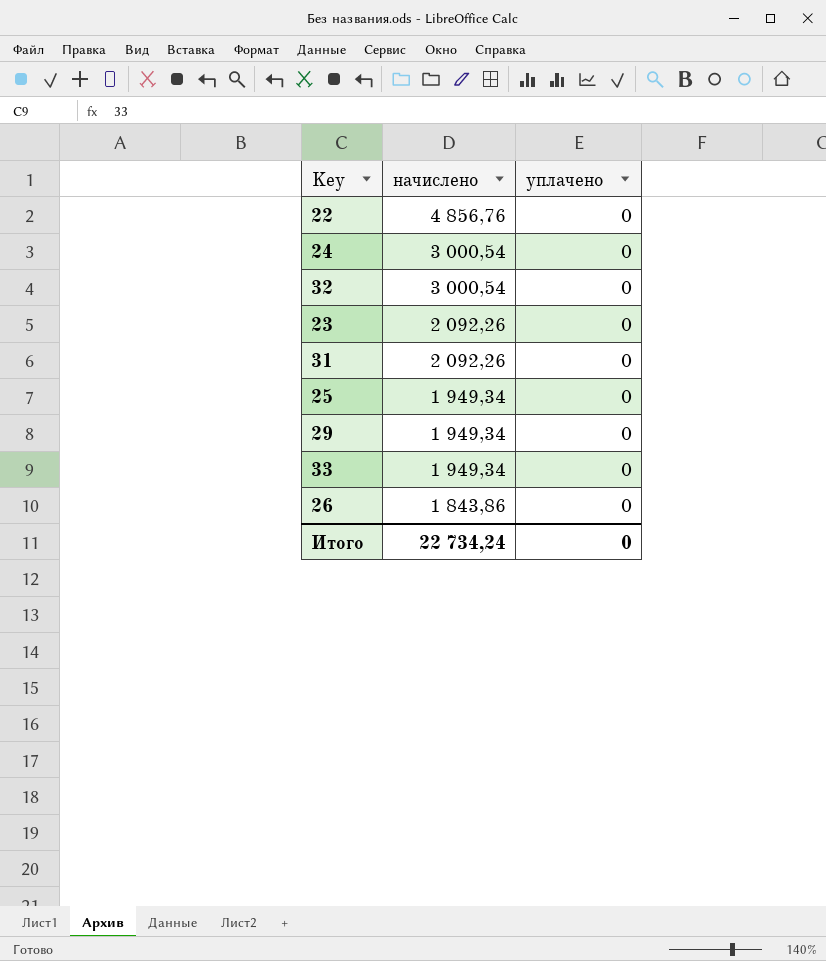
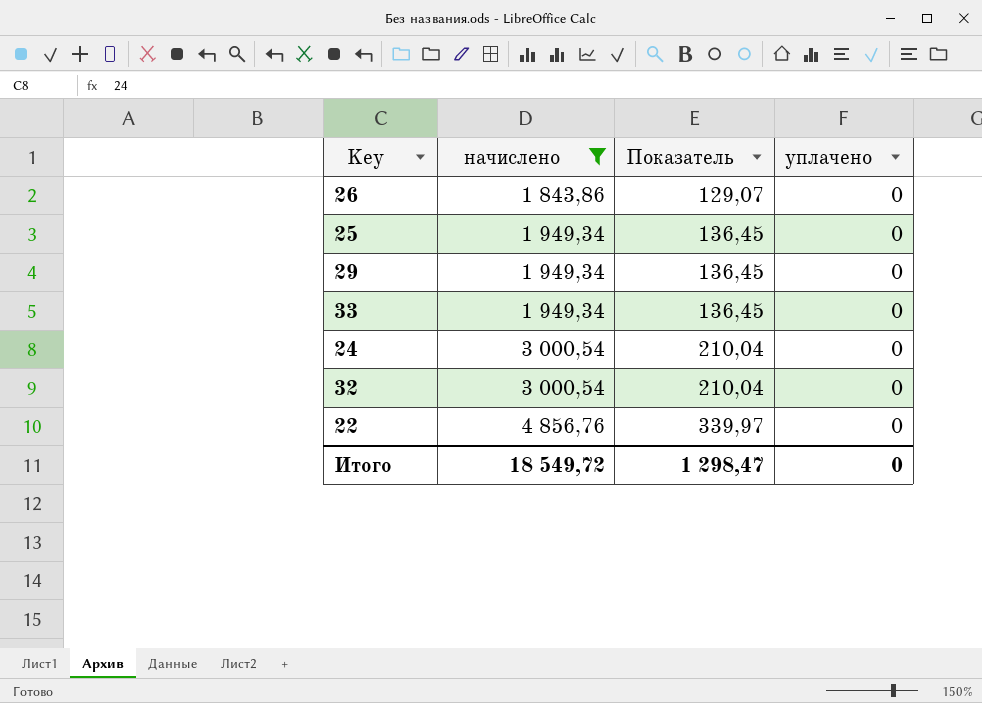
filter: none -> начислено != 2 092,26
row order: начислено descending -> начислено ascending
column Показатель | formula: none -> [начислено] * 0,07
Итого | начислено: 22 734,24 -> 18 549,72

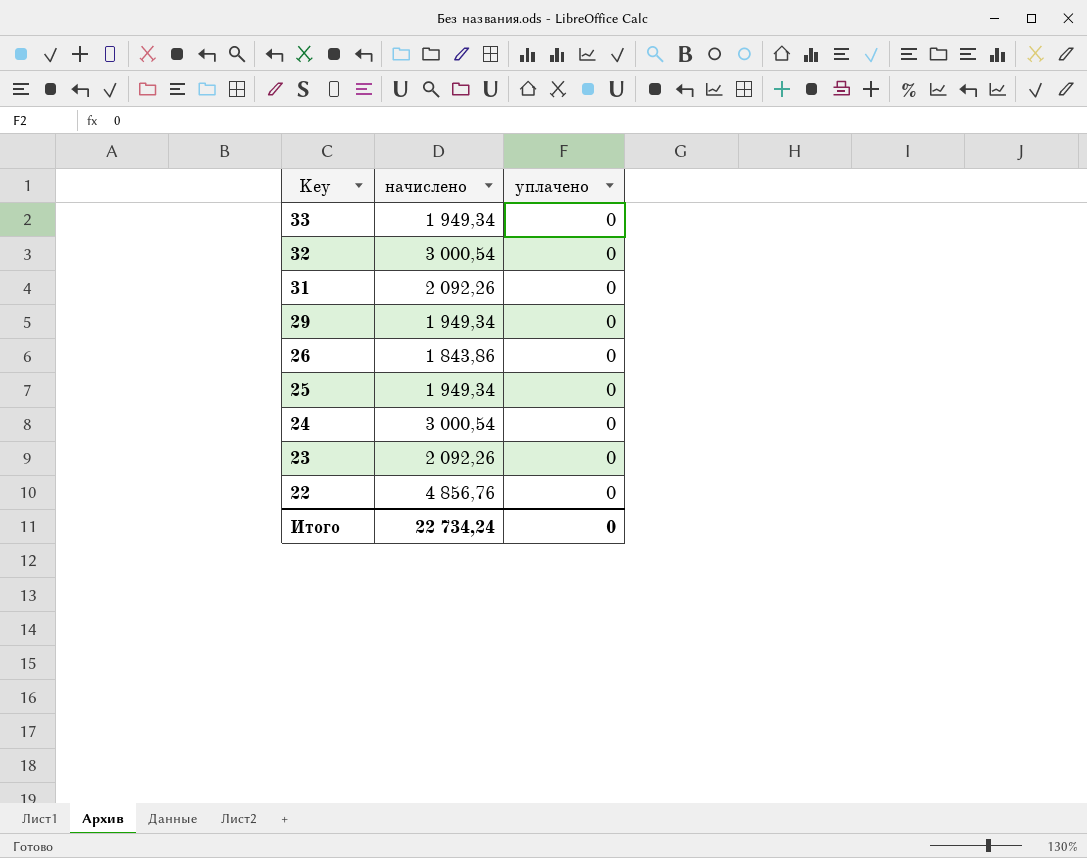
filter: начислено != 2 092,26 -> none
row order: начислено ascending -> Key descending
column Показатель | formula: [начислено] * 0,07 -> none
Итого | начислено: 18 549,72 -> 22 734,24

